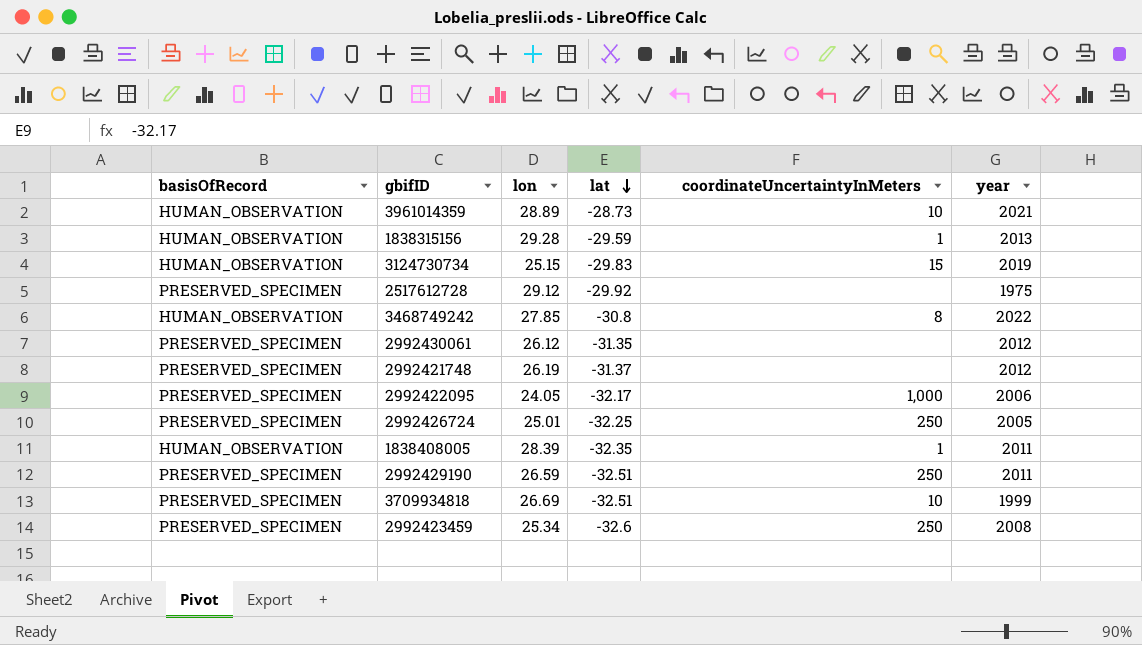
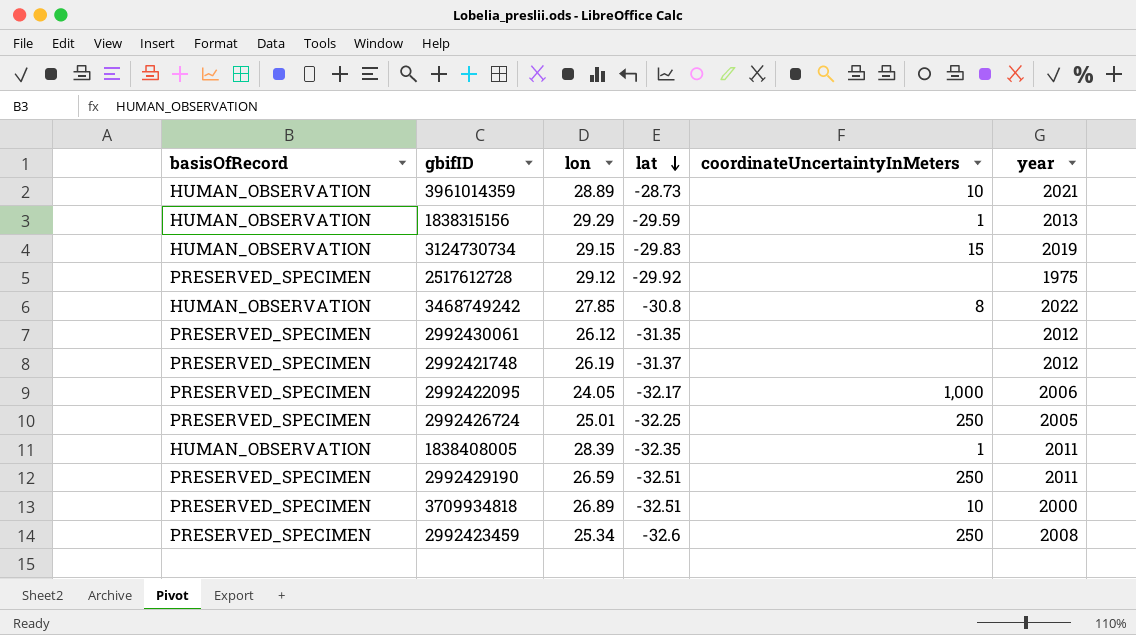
1838315156 | lon: 29.28 -> 29.29
3124730734 | lon: 25.15 -> 29.15
3709934818 | lon: 26.69 -> 26.89
3709934818 | year: 1999 -> 2000

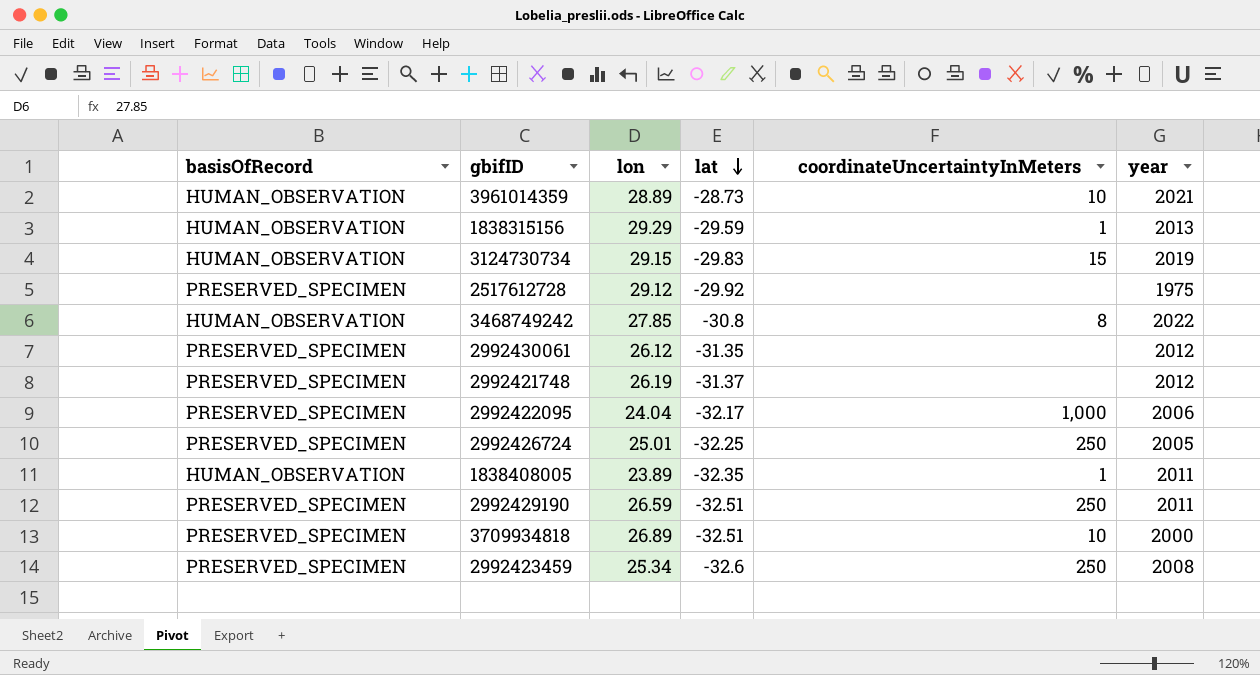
2992422095 | lon: 24.05 -> 24.04
1838408005 | lon: 28.39 -> 23.89

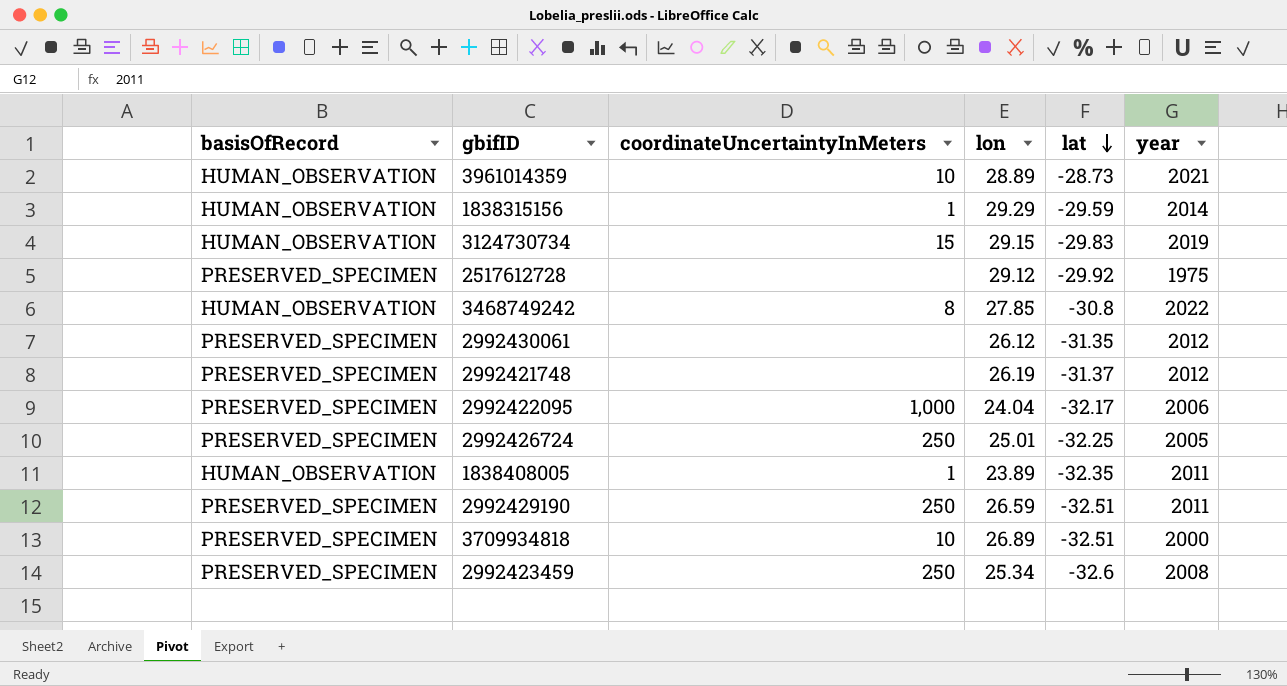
column coordinateUncertaintyInMeters | position: 5 -> 3
1838315156 | year: 2013 -> 2014

